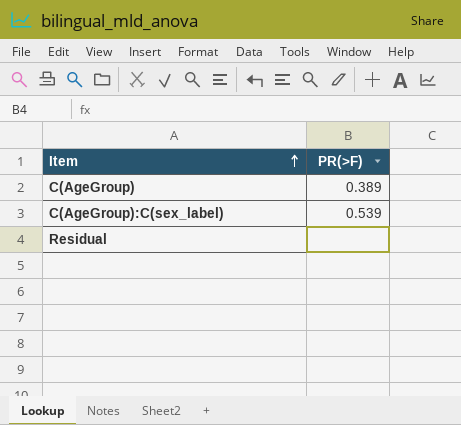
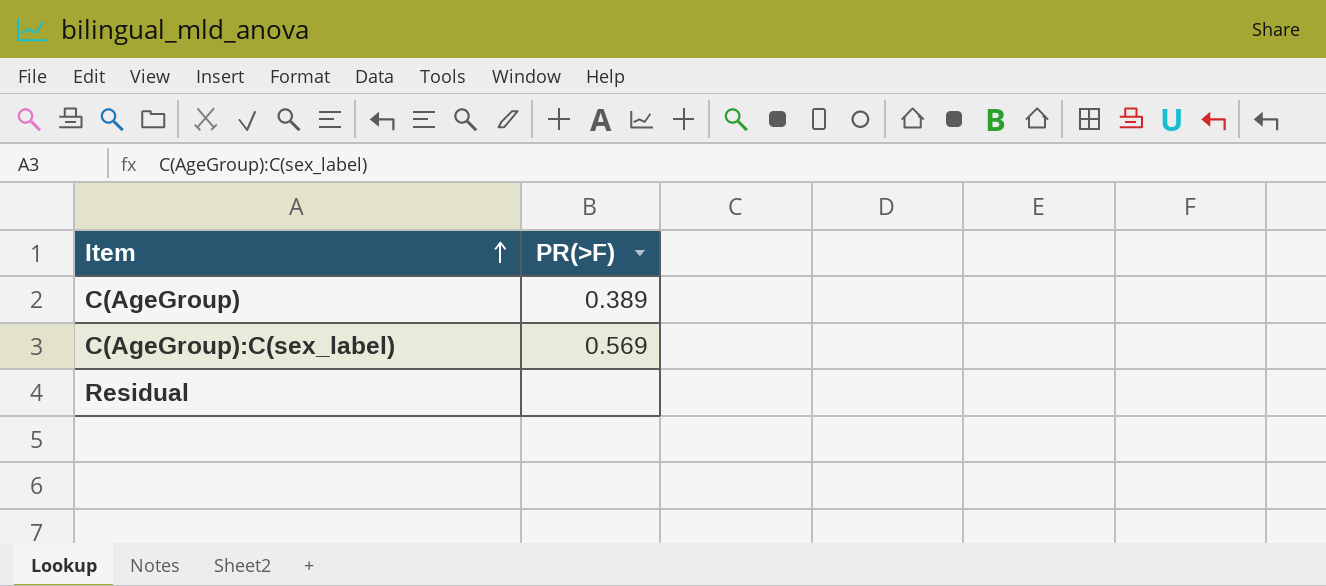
C(AgeGroup):C(sex_label) | PR(>F): 0.539 -> 0.569

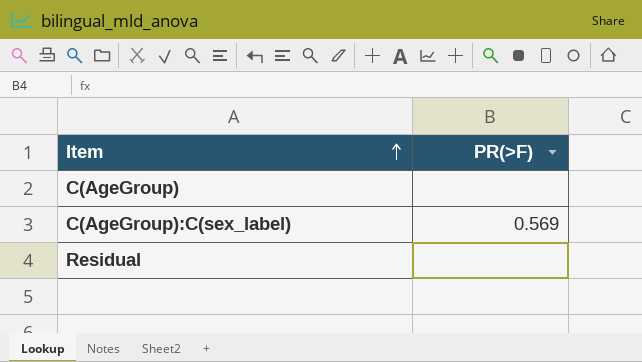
C(AgeGroup) | PR(>F): 0.389 -> none

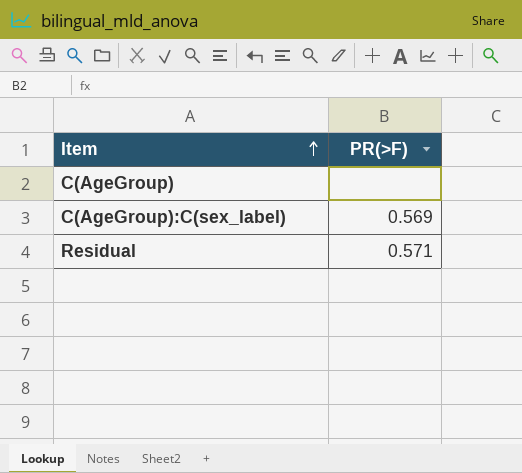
Residual | PR(>F): none -> 0.571

